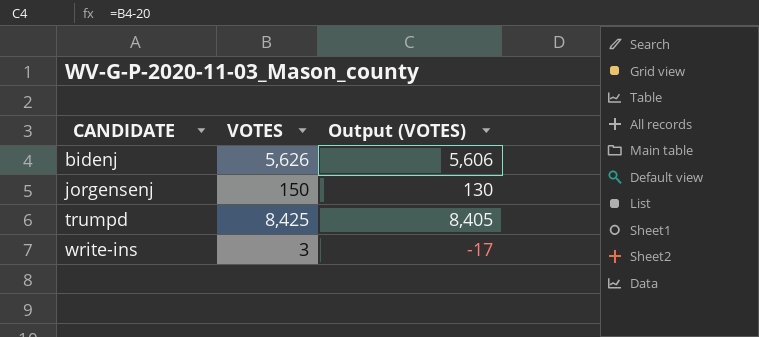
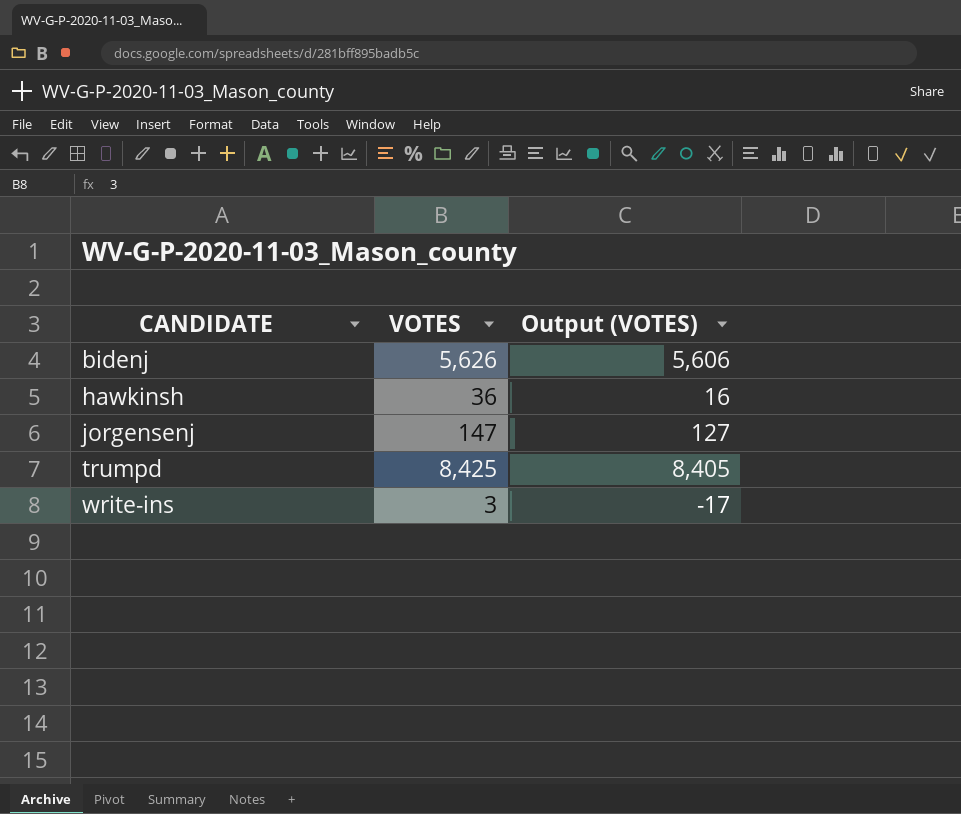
row hawkinsh: none -> 36 | 16
jorgensenj | VOTES: 150 -> 147
jorgensenj | Output (VOTES): 130 -> 127

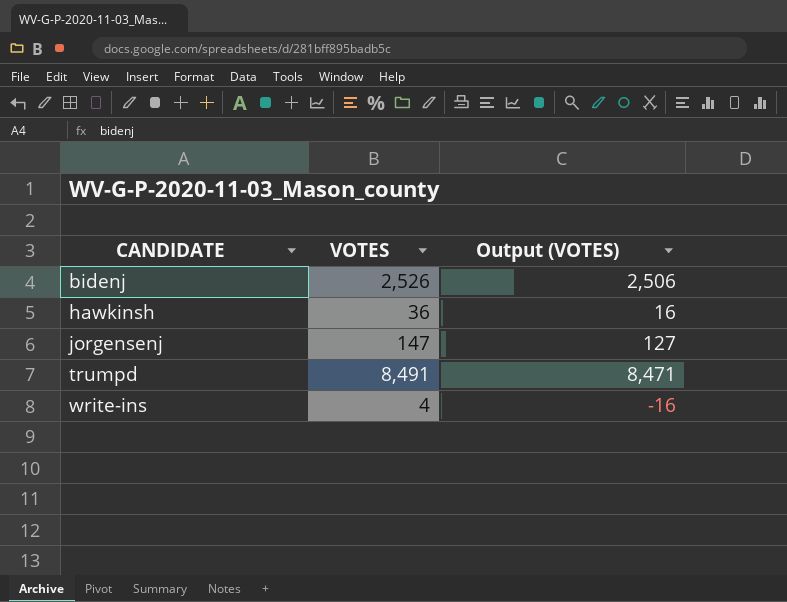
bidenj | VOTES: 5,626 -> 2,526
bidenj | Output (VOTES): 5,606 -> 2,506
trumpd | VOTES: 8,425 -> 8,491
trumpd | Output (VOTES): 8,405 -> 8,471
write-ins | VOTES: 3 -> 4
write-ins | Output (VOTES): -17 -> -16

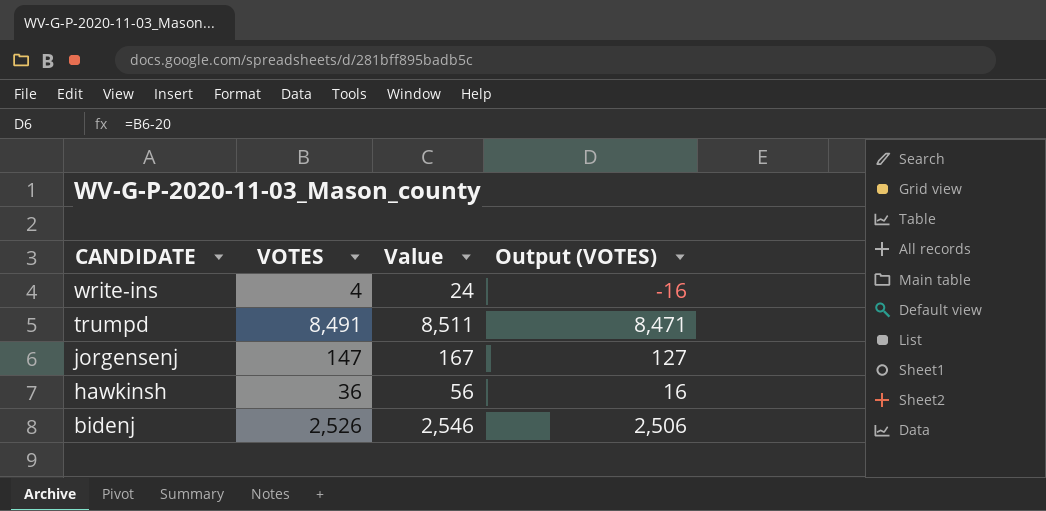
row order: CANDIDATE ascending -> CANDIDATE descending
column Value | formula: none -> [VOTES] + 20

